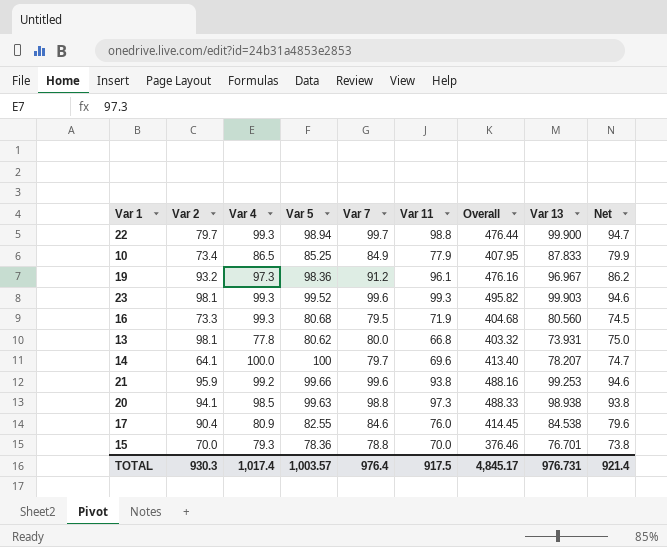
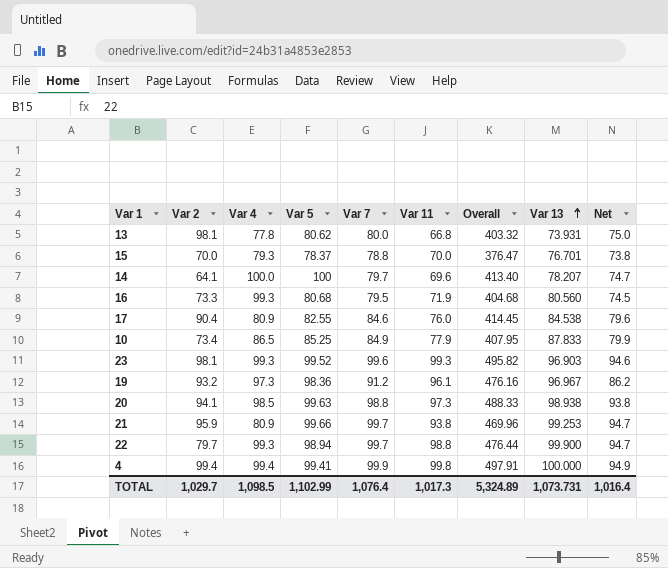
row order: none -> Var 13 ascending
15 | Var 5: 78.36 -> 78.37
15 | Overall: 376.46 -> 376.47
23 | Var 13: 99.903 -> 96.903
21 | Var 4: 99.2 -> 80.9
21 | Var 7: 99.6 -> 99.7
21 | Overall: 488.16 -> 469.96
21 | Net: 94.6 -> 94.7
row 4: none -> 99.4 | 99.4 | 99.41 | 99.9 | 99.8 | 497.91 | 100.000 | 94.9
TOTAL | Var 2: 930.3 -> 1,029.7
TOTAL | Var 4: 1,017.4 -> 1,098.5
TOTAL | Var 5: 1,003.57 -> 1,102.99
TOTAL | Var 7: 976.4 -> 1,076.4
TOTAL | Var 11: 917.5 -> 1,017.3
TOTAL | Overall: 4,845.17 -> 5,324.89
TOTAL | Var 13: 976.731 -> 1,073.731
TOTAL | Net: 921.4 -> 1,016.4

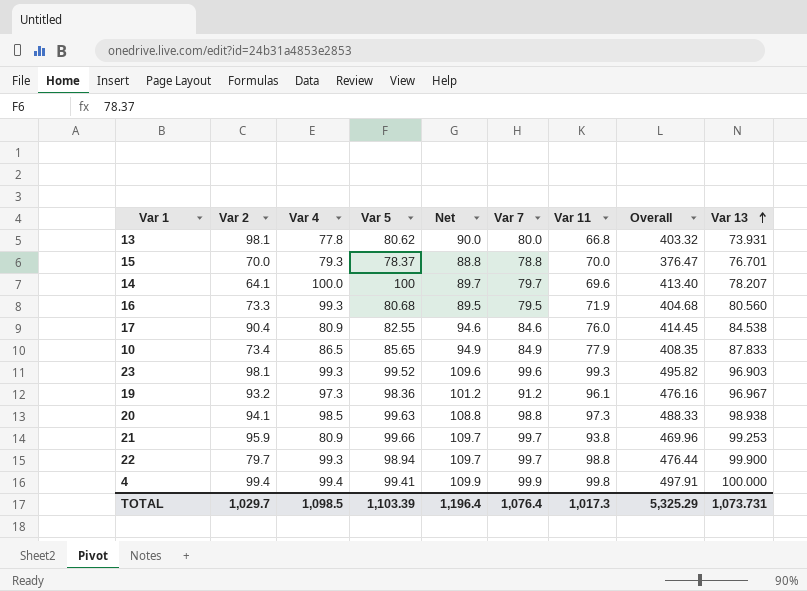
column Net | formula: [Var 7] - 5 -> [Var 7] + 10
column Net | position: 9 -> 5
10 | Var 5: 85.25 -> 85.65
10 | Overall: 407.95 -> 408.35
TOTAL | Var 5: 1,102.99 -> 1,103.39
TOTAL | Net: 1,016.4 -> 1,196.4
TOTAL | Overall: 5,324.89 -> 5,325.29

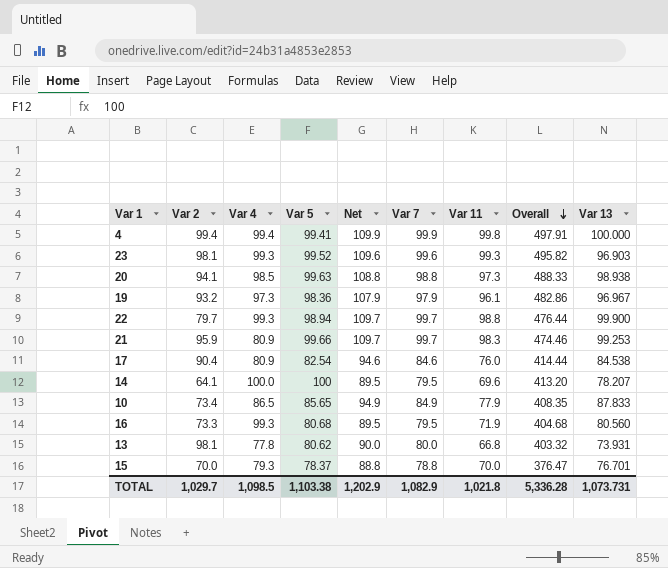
row order: Var 13 ascending -> Overall descending
19 | Net: 101.2 -> 107.9
19 | Var 7: 91.2 -> 97.9
19 | Overall: 476.16 -> 482.86
21 | Var 11: 93.8 -> 98.3
21 | Overall: 469.96 -> 474.46
17 | Var 5: 82.55 -> 82.54
17 | Overall: 414.45 -> 414.44
14 | Net: 89.7 -> 89.5
14 | Var 7: 79.7 -> 79.5
14 | Overall: 413.40 -> 413.20
TOTAL | Var 5: 1,103.39 -> 1,103.38
TOTAL | Net: 1,196.4 -> 1,202.9
TOTAL | Var 7: 1,076.4 -> 1,082.9
TOTAL | Var 11: 1,017.3 -> 1,021.8
TOTAL | Overall: 5,325.29 -> 5,336.28

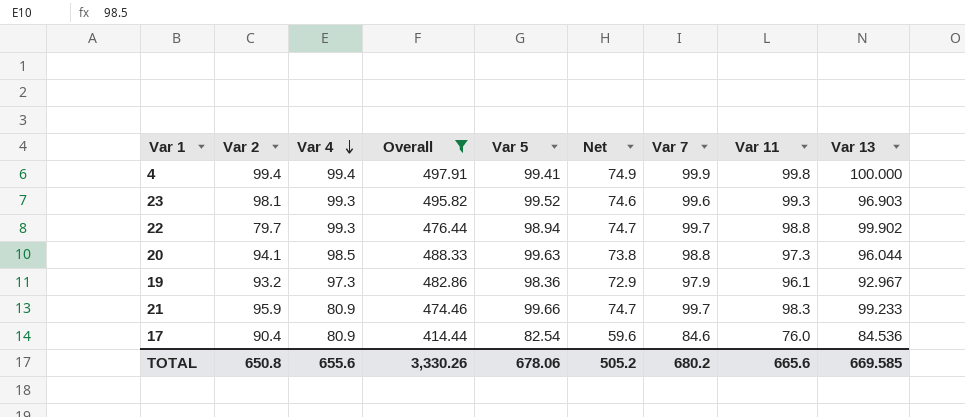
filter: none -> Overall >= 414.44
row order: Overall descending -> Var 4 descending
column Overall | position: 8 -> 4
column Net | formula: [Var 7] + 10 -> [Var 7] - 25
22 | Var 13: 99.900 -> 99.902
20 | Var 13: 98.938 -> 96.044
19 | Var 13: 96.967 -> 92.967
21 | Var 13: 99.253 -> 99.233
17 | Var 13: 84.538 -> 84.536
TOTAL | Var 2: 1,029.7 -> 650.8
TOTAL | Var 4: 1,098.5 -> 655.6
TOTAL | Overall: 5,336.28 -> 3,330.26
TOTAL | Var 5: 1,103.38 -> 678.06
TOTAL | Net: 1,202.9 -> 505.2
TOTAL | Var 7: 1,082.9 -> 680.2
TOTAL | Var 11: 1,021.8 -> 665.6
TOTAL | Var 13: 1,073.731 -> 669.585

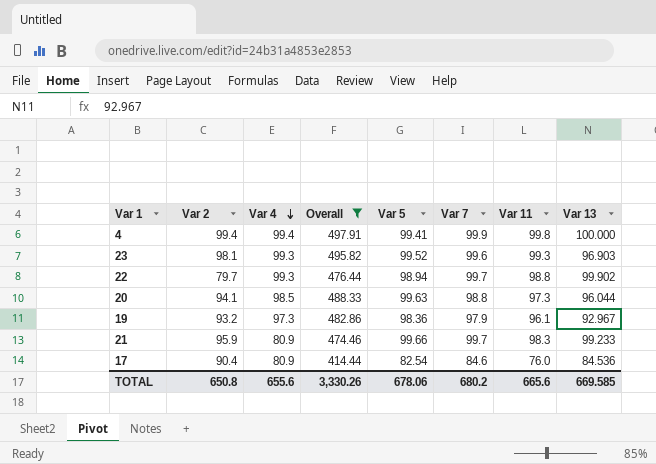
column Net | formula: [Var 7] - 25 -> none

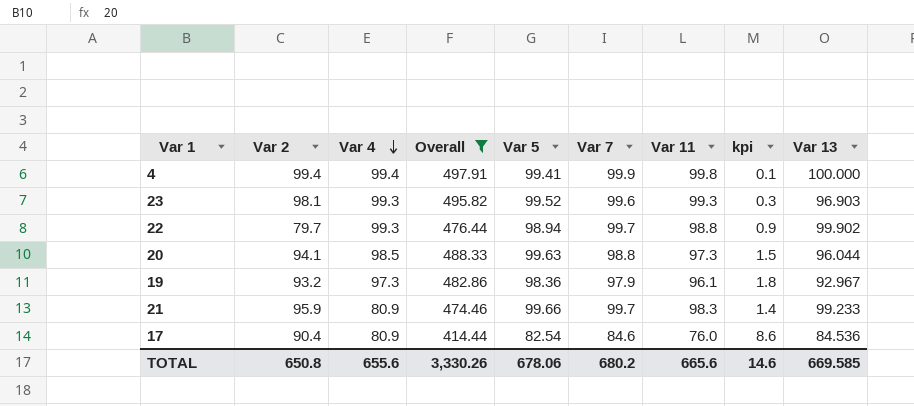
column kpi | formula: none -> [Var 7] - [Var 11]

